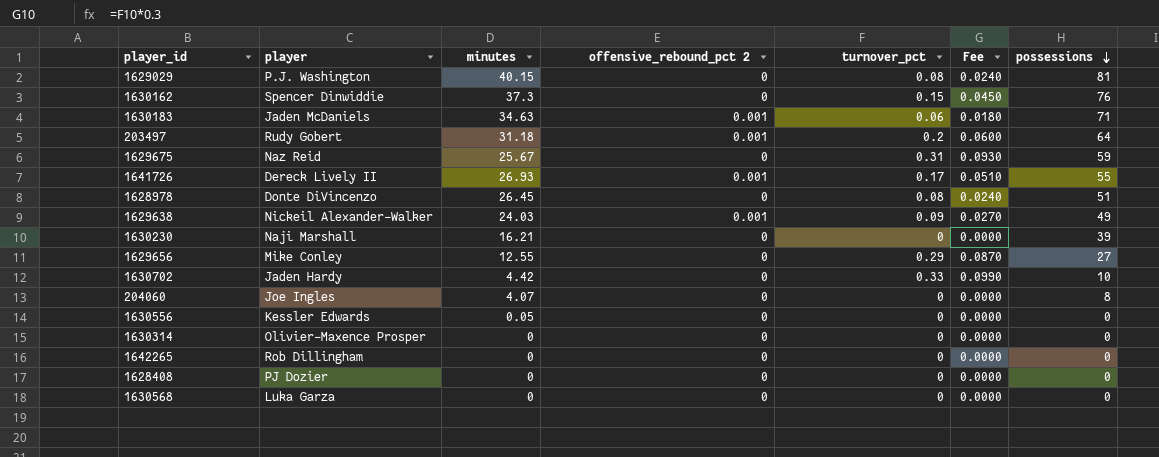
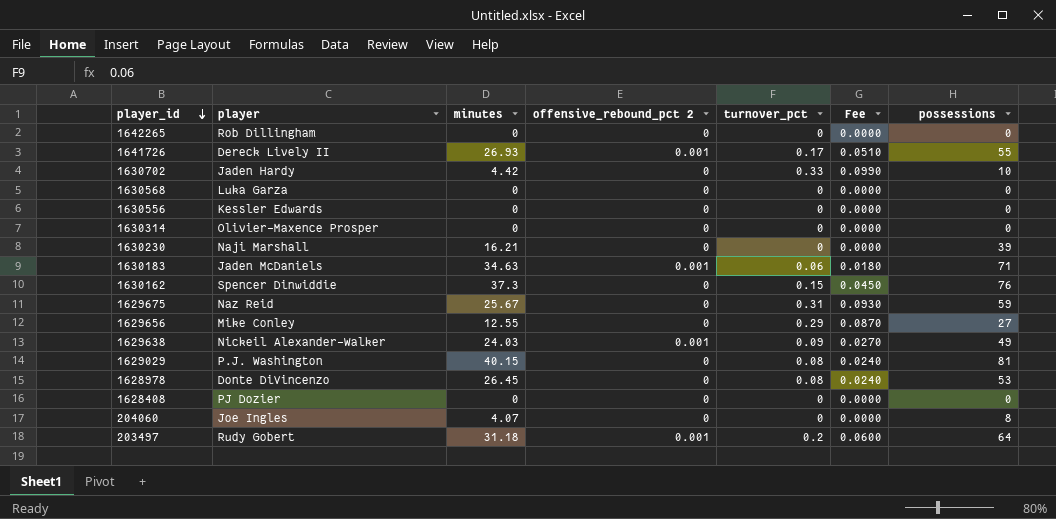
row order: possessions descending -> player_id descending
1630556 | minutes: 0.05 -> 0
1628978 | possessions: 51 -> 53

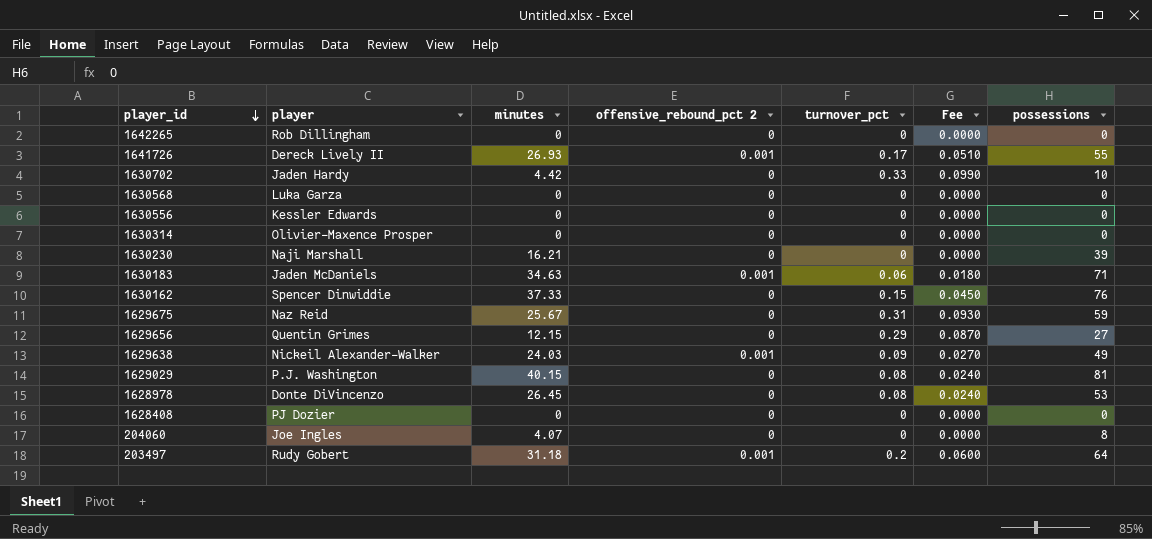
1630162 | minutes: 37.3 -> 37.33
1629656 | player: Mike Conley -> Quentin Grimes
1629656 | minutes: 12.55 -> 12.15

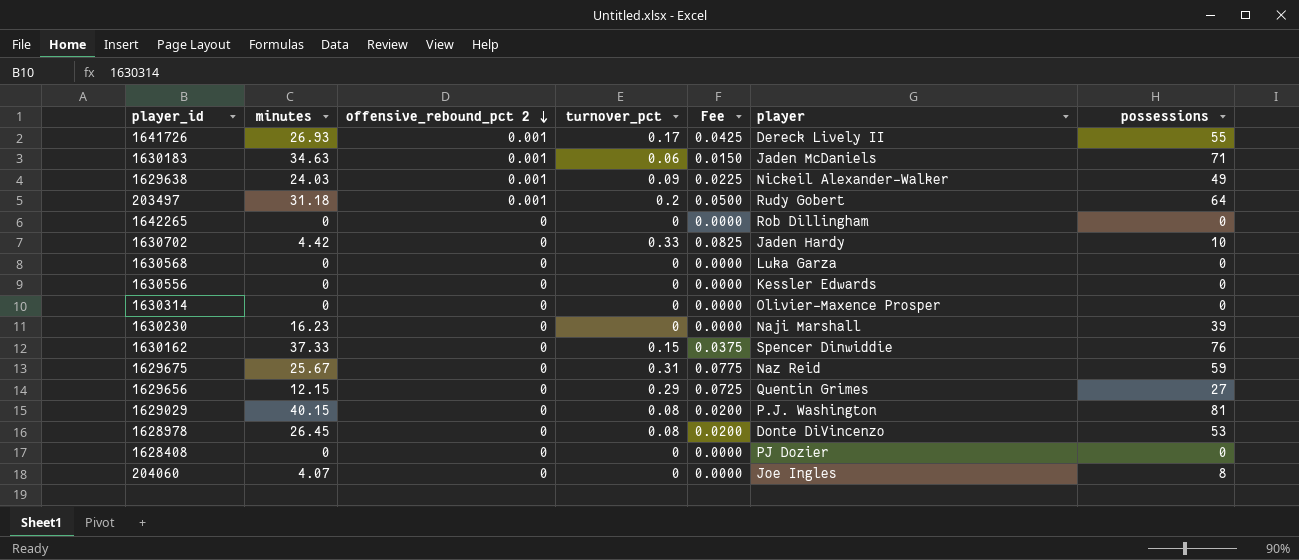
row order: player_id descending -> offensive_rebound_pct 2 descending
column Fee | formula: [turnover_pct] * 0.3 -> [turnover_pct] * 0.25
column player | position: 2 -> 6
1630230 | minutes: 16.21 -> 16.23

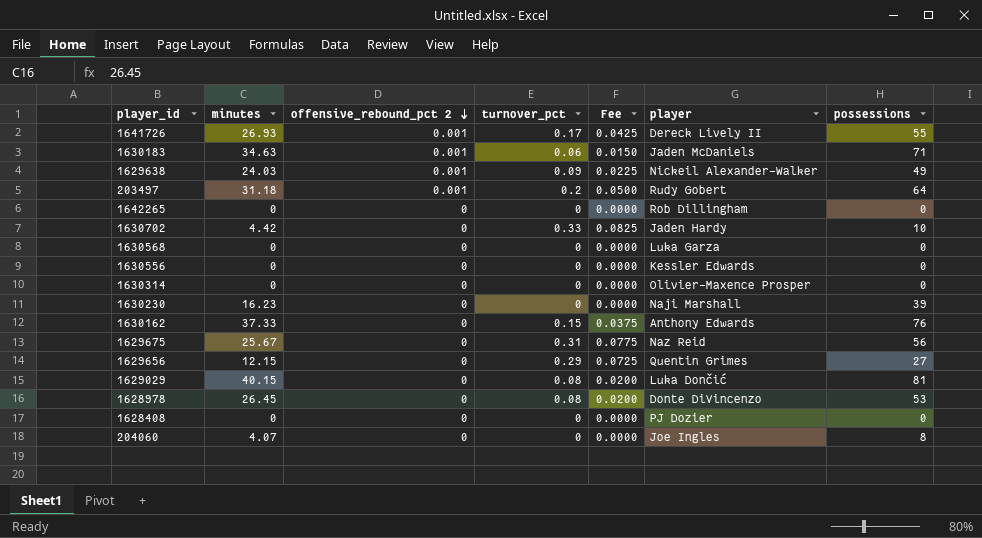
1630162 | player: Spencer Dinwiddie -> Anthony Edwards
1629675 | possessions: 59 -> 56
1629029 | player: P.J. Washington -> Luka Dončić

